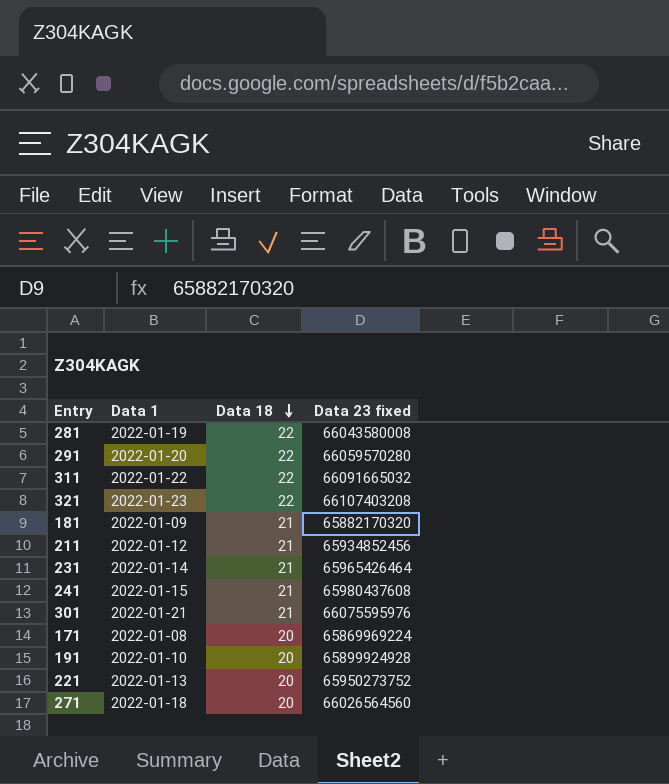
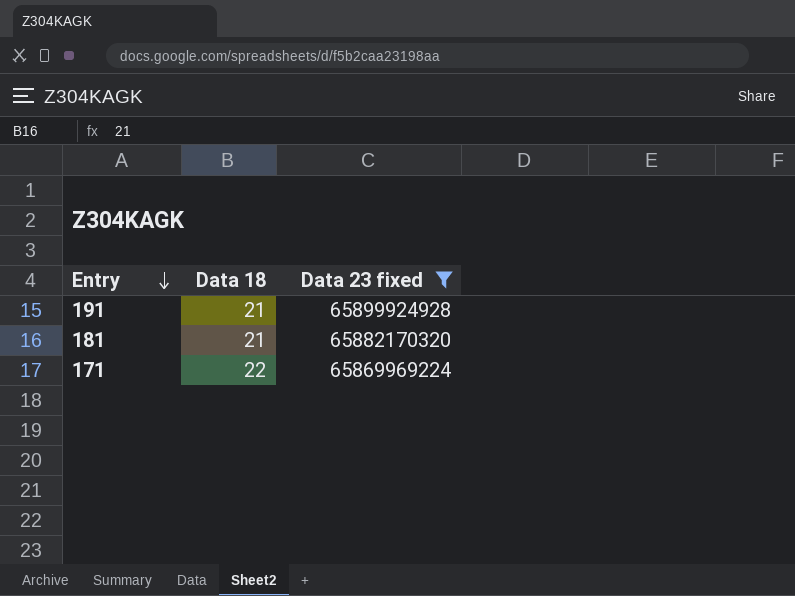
filter: none -> Data 23 fixed <= 65899924928
row order: Data 18 descending -> Entry descending
column Data 1 | position: 2 -> none
191 | Data 18: 20 -> 21
171 | Data 18: 20 -> 22

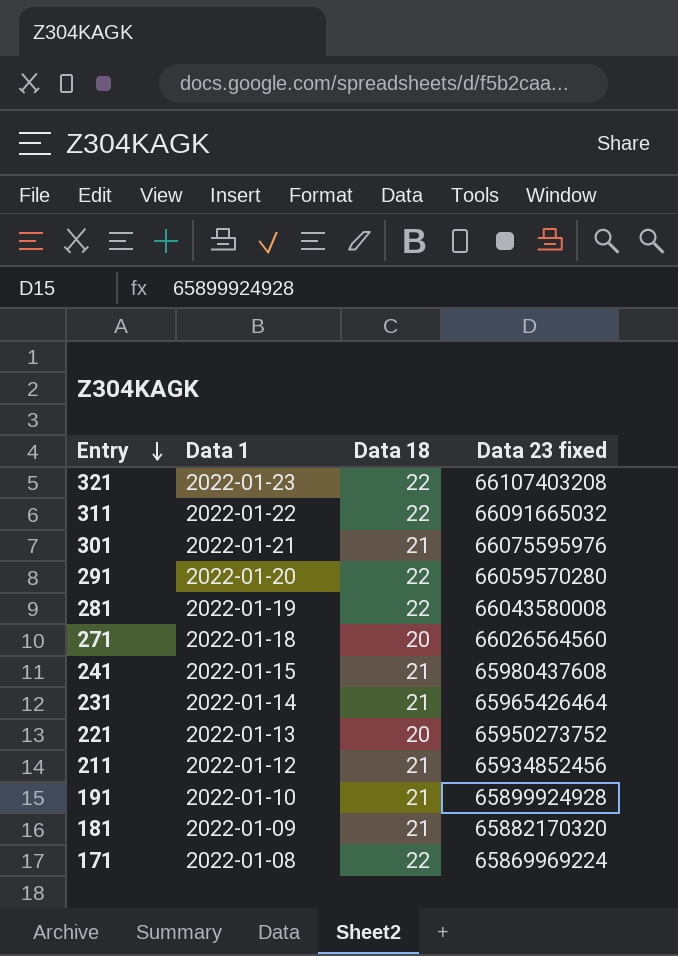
filter: Data 23 fixed <= 65899924928 -> none
column Data 1 | position: none -> 2

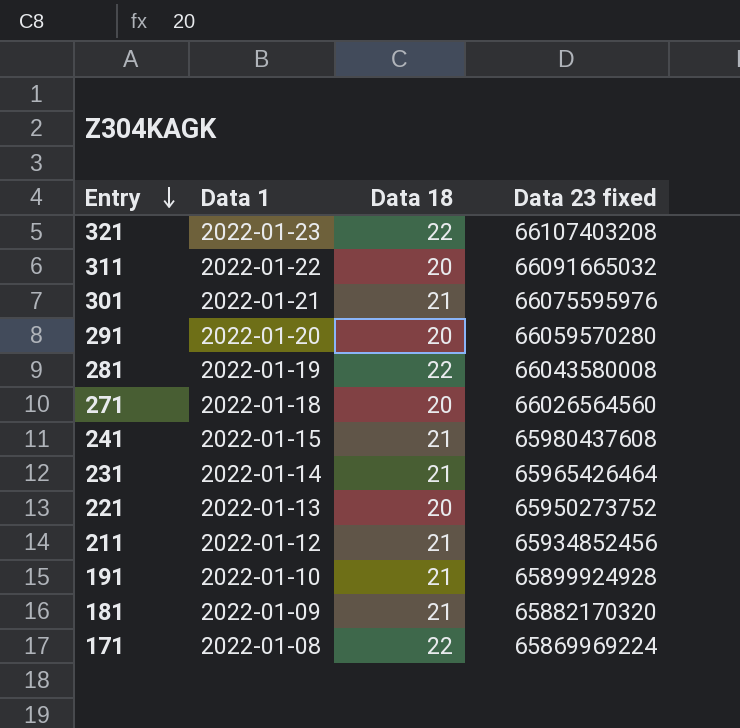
311 | Data 18: 22 -> 20
291 | Data 18: 22 -> 20

